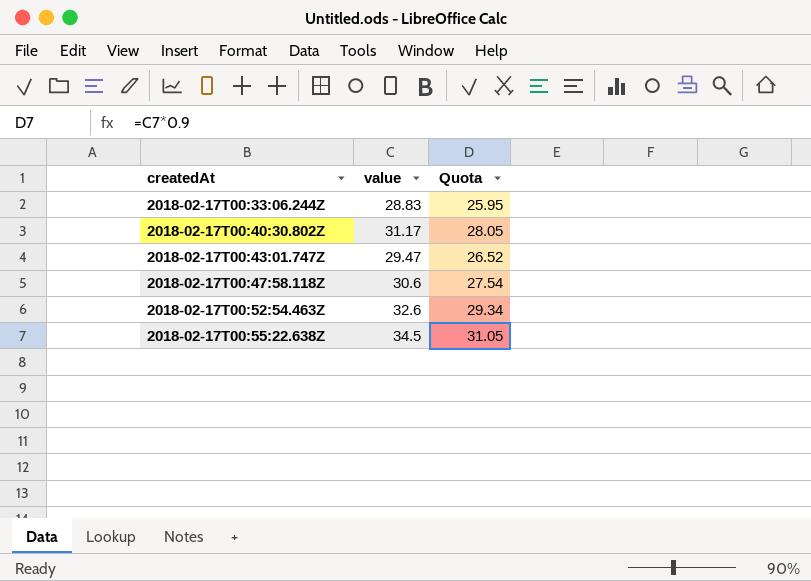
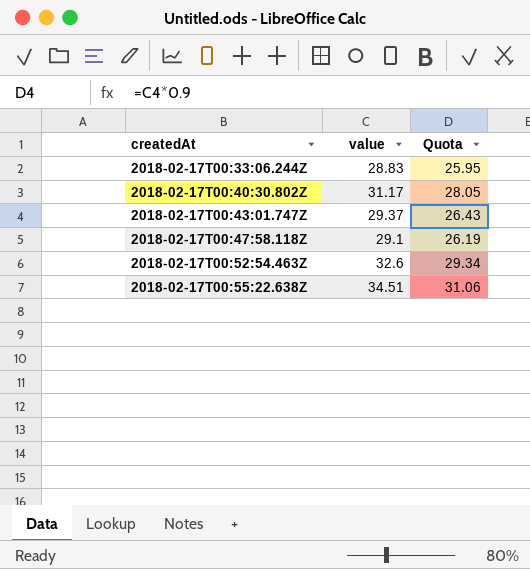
2018-02-17T00:43:01.747Z | value: 29.47 -> 29.37
2018-02-17T00:43:01.747Z | Quota: 26.52 -> 26.43
2018-02-17T00:47:58.118Z | value: 30.6 -> 29.1
2018-02-17T00:47:58.118Z | Quota: 27.54 -> 26.19
2018-02-17T00:55:22.638Z | value: 34.5 -> 34.51
2018-02-17T00:55:22.638Z | Quota: 31.05 -> 31.06

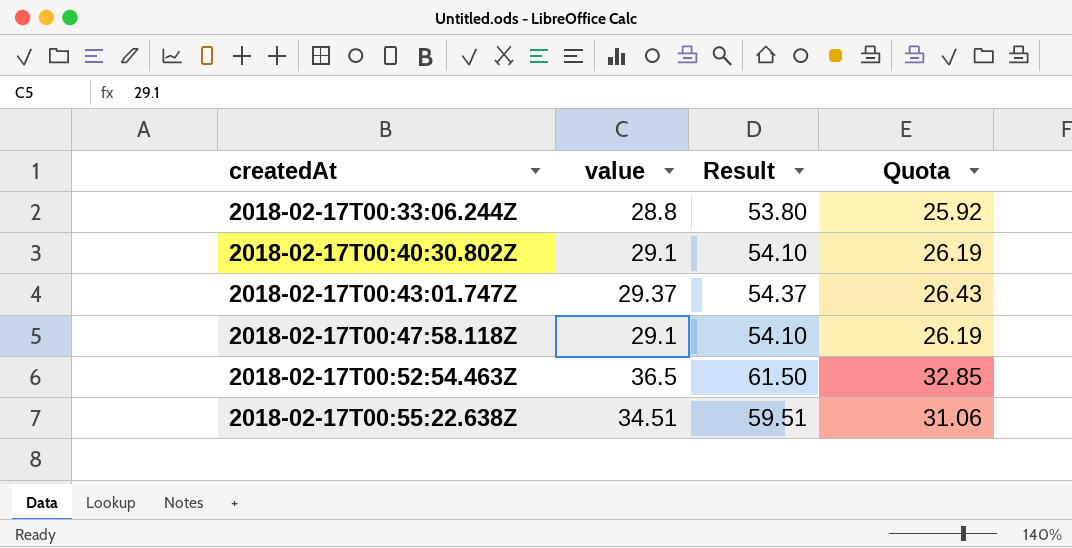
column Result | formula: none -> [value] + 25
2018-02-17T00:33:06.244Z | value: 28.83 -> 28.8
2018-02-17T00:33:06.244Z | Quota: 25.95 -> 25.92
2018-02-17T00:40:30.802Z | value: 31.17 -> 29.1
2018-02-17T00:40:30.802Z | Quota: 28.05 -> 26.19
2018-02-17T00:52:54.463Z | value: 32.6 -> 36.5
2018-02-17T00:52:54.463Z | Quota: 29.34 -> 32.85

